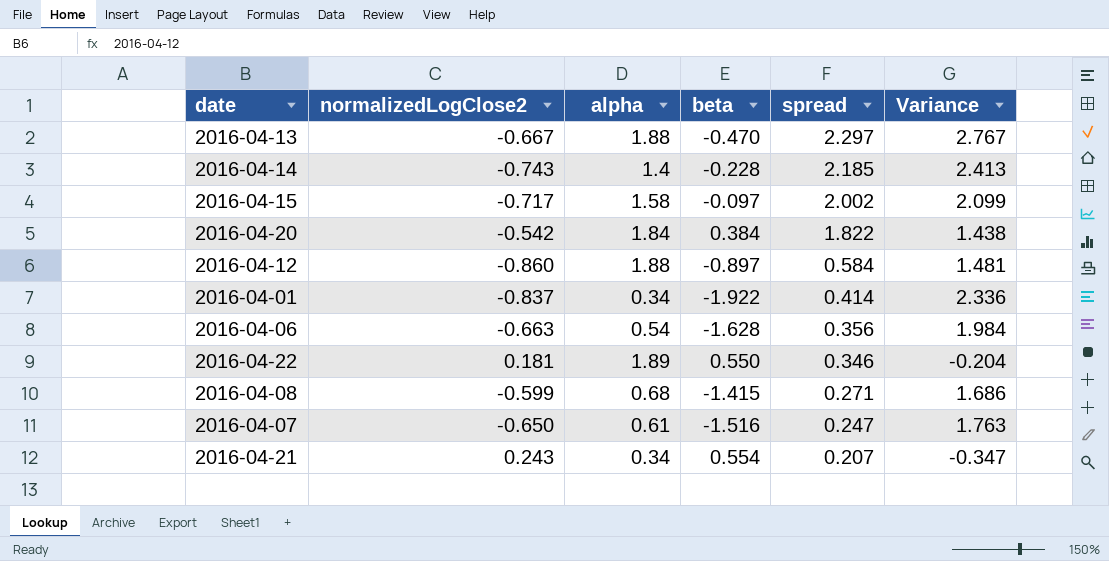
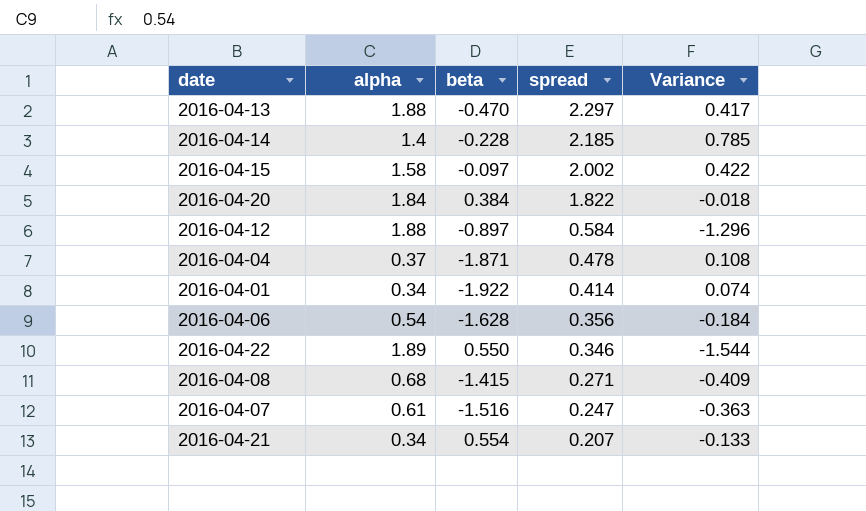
column normalizedLogClose2 | position: 2 -> none
column Variance | formula: [spread] - [beta] -> [spread] - [alpha]
row 2016-04-04: none -> 0.37 | -1.871 | 0.478 | 0.108

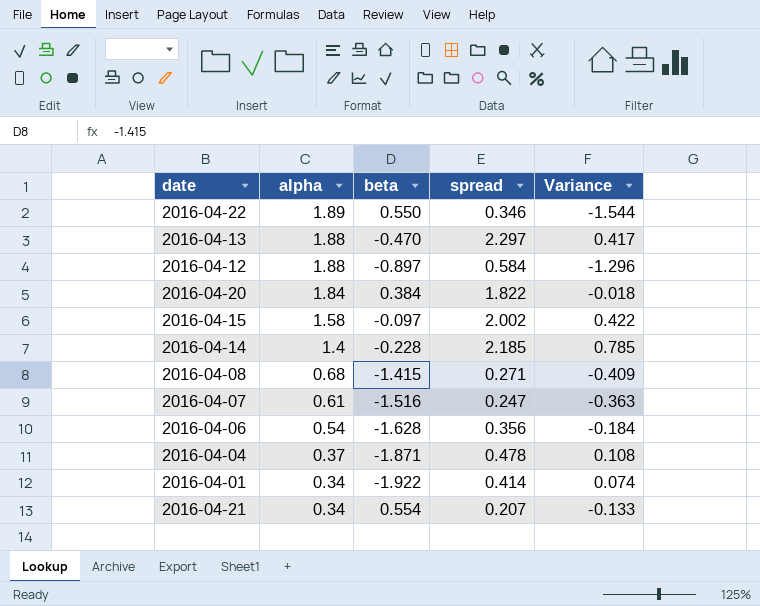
row order: spread descending -> alpha descending

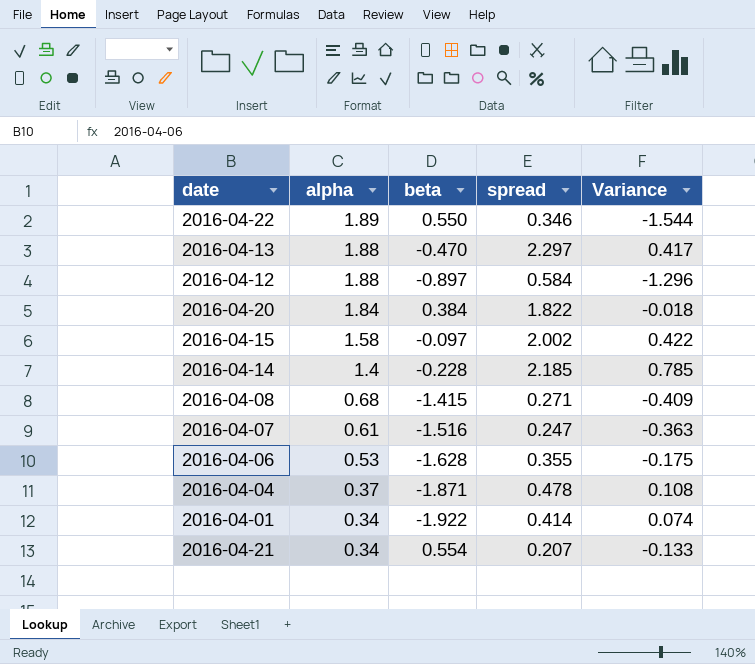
2016-04-06 | alpha: 0.54 -> 0.53
2016-04-06 | spread: 0.356 -> 0.355
2016-04-06 | Variance: -0.184 -> -0.175

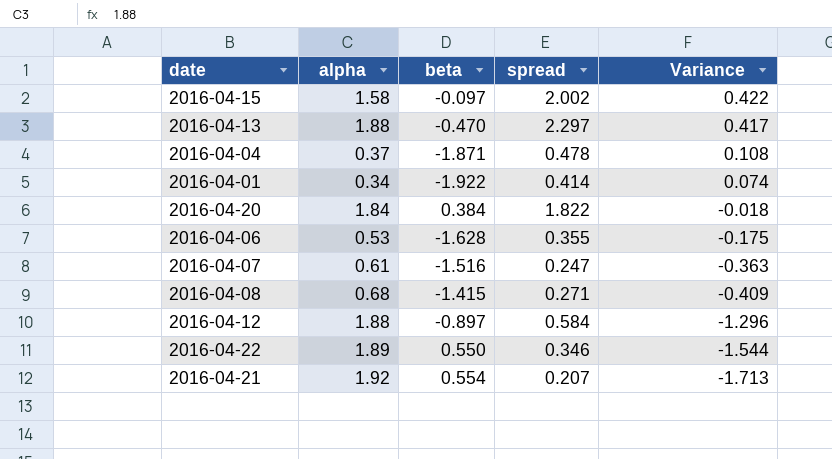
row order: alpha descending -> Variance descending
row 2016-04-14: 1.4 | -0.228 | 2.185 | 0.785 -> none
2016-04-21 | alpha: 0.34 -> 1.92
2016-04-21 | Variance: -0.133 -> -1.713

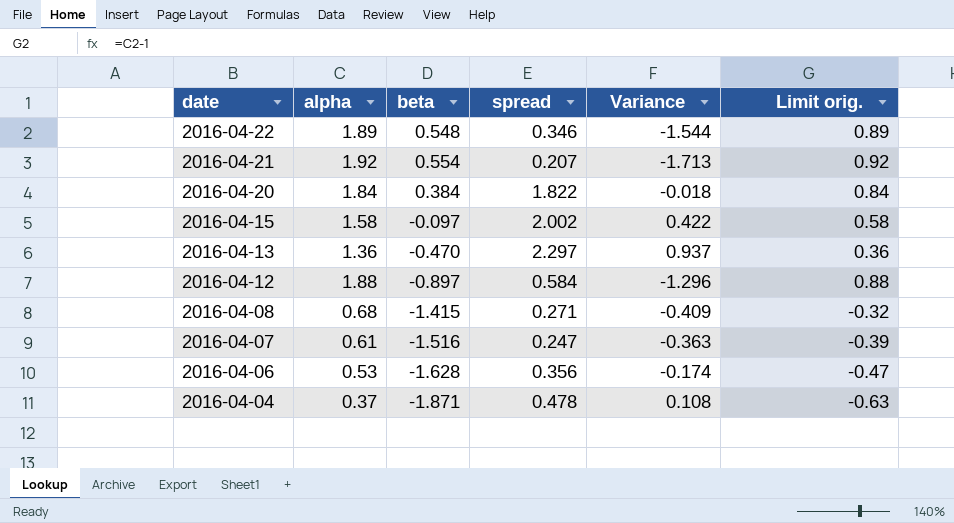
row order: Variance descending -> date descending
column Limit orig. | formula: none -> [alpha] - 1
row 2016-04-01: 0.34 | -1.922 | 0.414 | 0.074 -> none
2016-04-22 | beta: 0.550 -> 0.548
2016-04-13 | alpha: 1.88 -> 1.36
2016-04-13 | Variance: 0.417 -> 0.937
2016-04-06 | spread: 0.355 -> 0.356
2016-04-06 | Variance: -0.175 -> -0.174

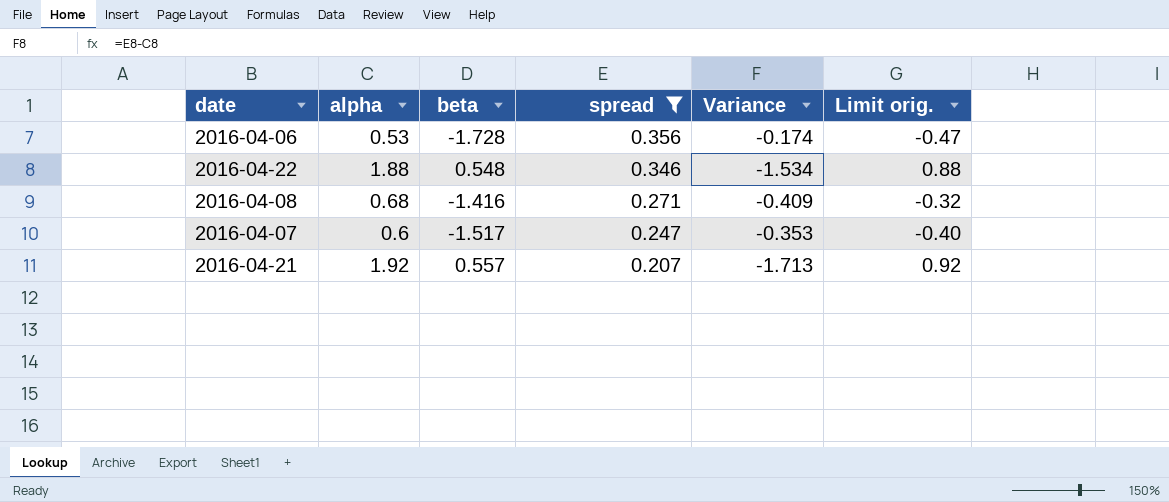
filter: none -> spread <= 0.356
row order: date descending -> spread descending
2016-04-06 | beta: -1.628 -> -1.728
2016-04-22 | alpha: 1.89 -> 1.88
2016-04-22 | Variance: -1.544 -> -1.534
2016-04-22 | Limit orig.: 0.89 -> 0.88
2016-04-08 | beta: -1.415 -> -1.416
2016-04-07 | alpha: 0.61 -> 0.6
2016-04-07 | beta: -1.516 -> -1.517
2016-04-07 | Variance: -0.363 -> -0.353
2016-04-07 | Limit orig.: -0.39 -> -0.40
2016-04-21 | beta: 0.554 -> 0.557

